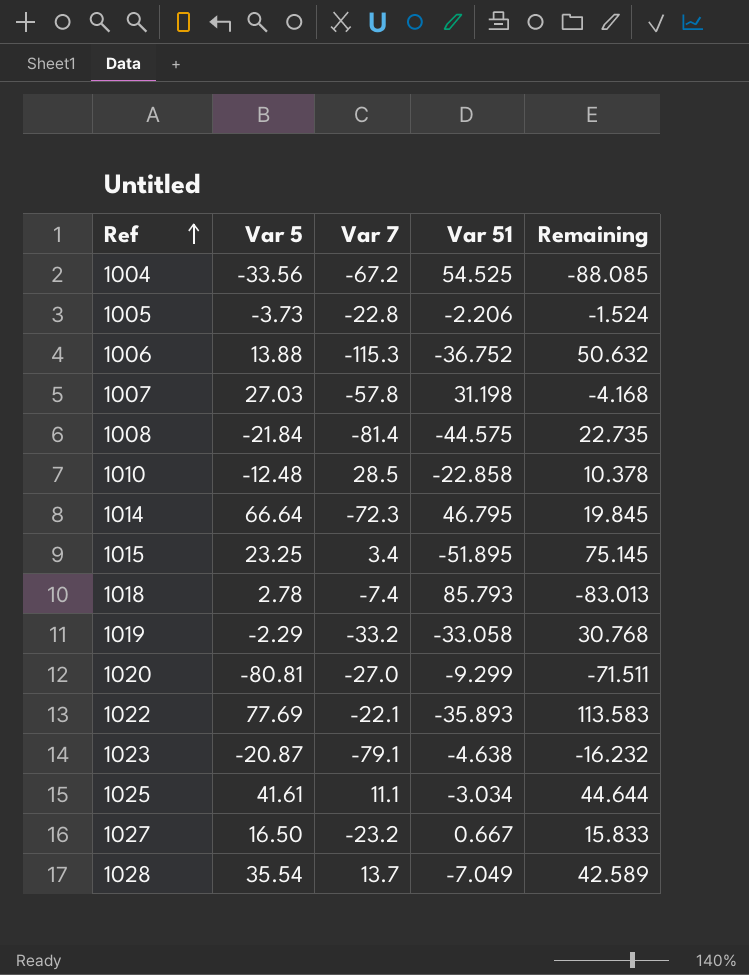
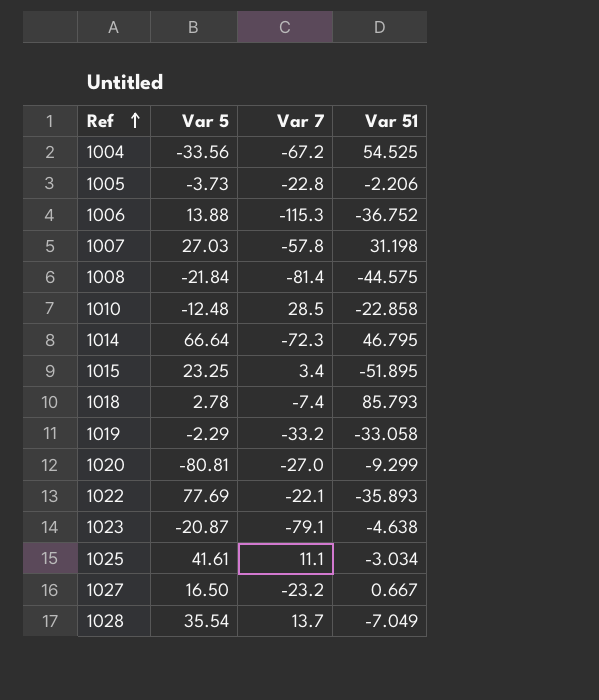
column Remaining | formula: [Var 5] - [Var 51] -> none

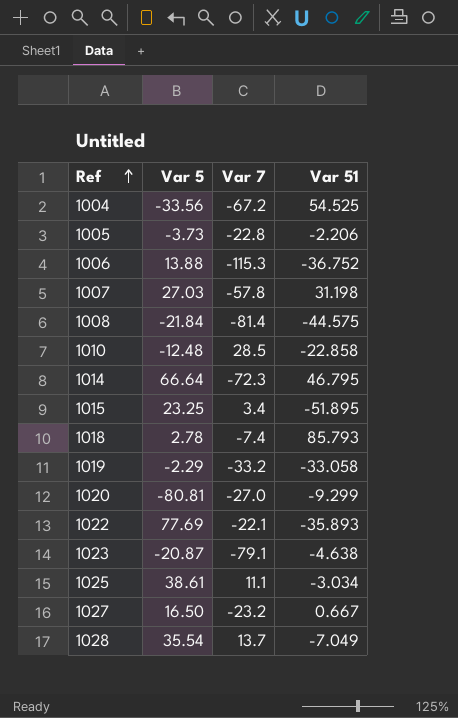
1025 | Var 5: 41.61 -> 38.61

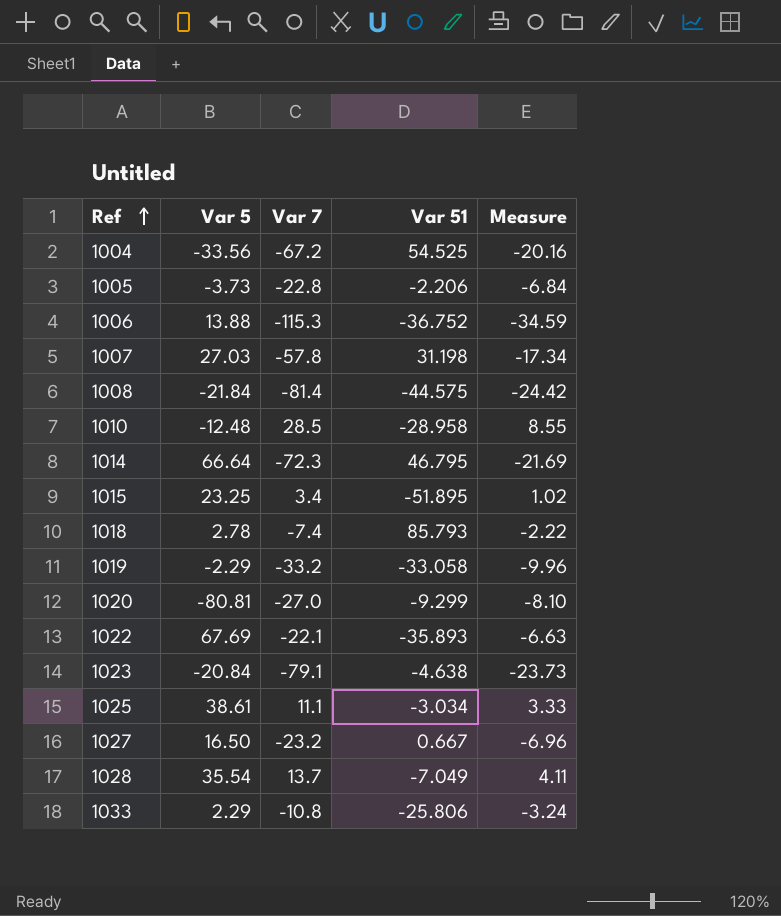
column Measure | formula: none -> [Var 7] * 0.3
1010 | Var 51: -22.858 -> -28.958
1022 | Var 5: 77.69 -> 67.69
1023 | Var 5: -20.87 -> -20.84
row 1033: none -> 2.29 | -10.8 | -25.806 | -3.24

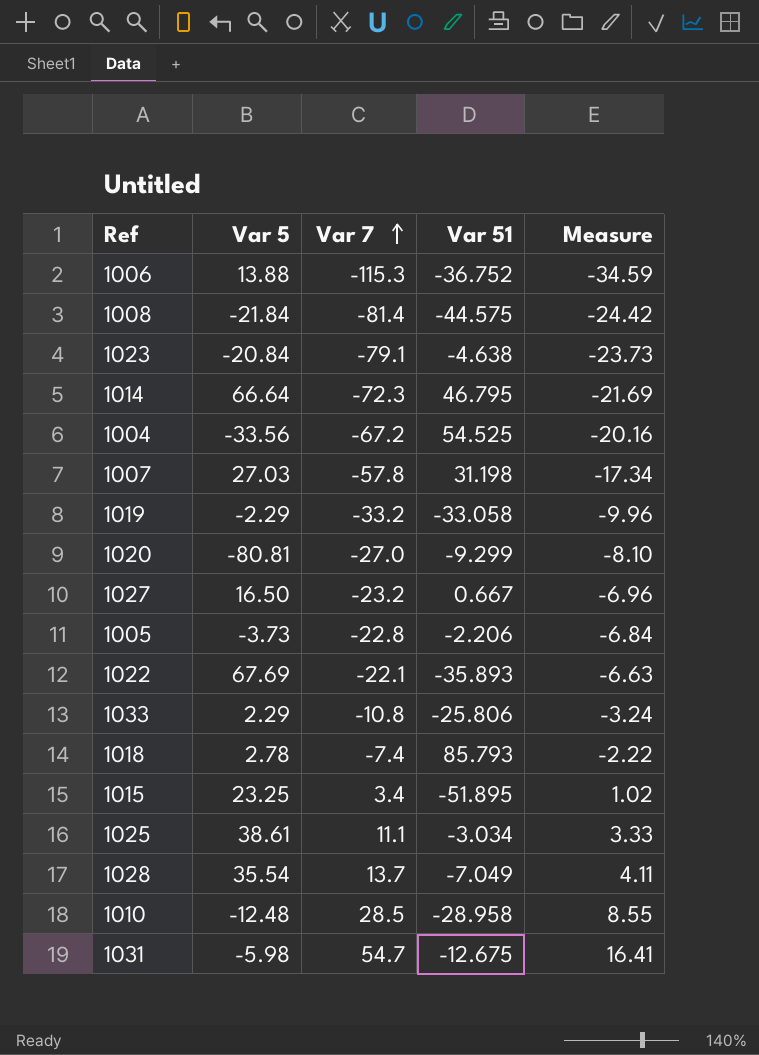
row order: Ref ascending -> Var 7 ascending
row 1031: none -> -5.98 | 54.7 | -12.675 | 16.41

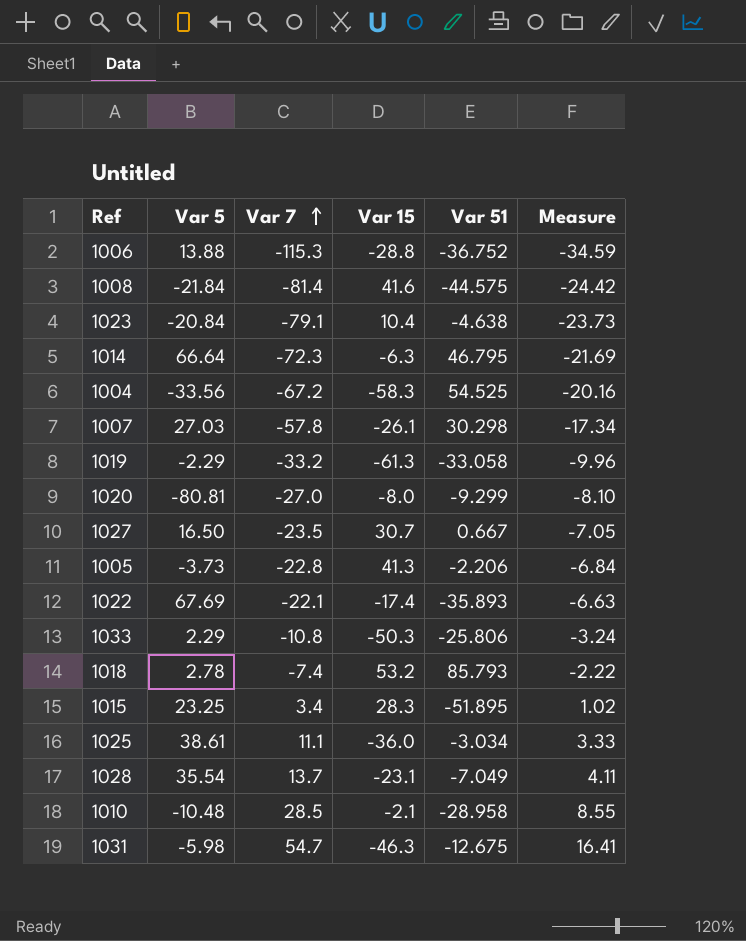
column Var 15 | position: none -> 4
1007 | Var 51: 31.198 -> 30.298
1027 | Var 7: -23.2 -> -23.5
1027 | Measure: -6.96 -> -7.05
1010 | Var 5: -12.48 -> -10.48

